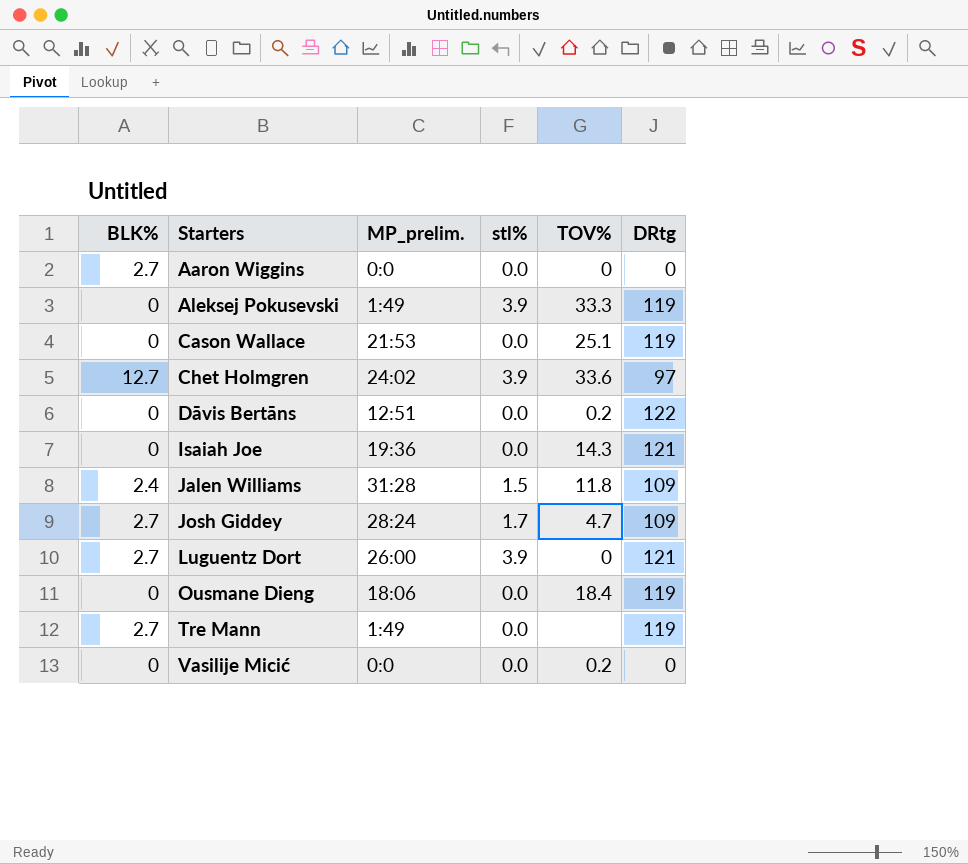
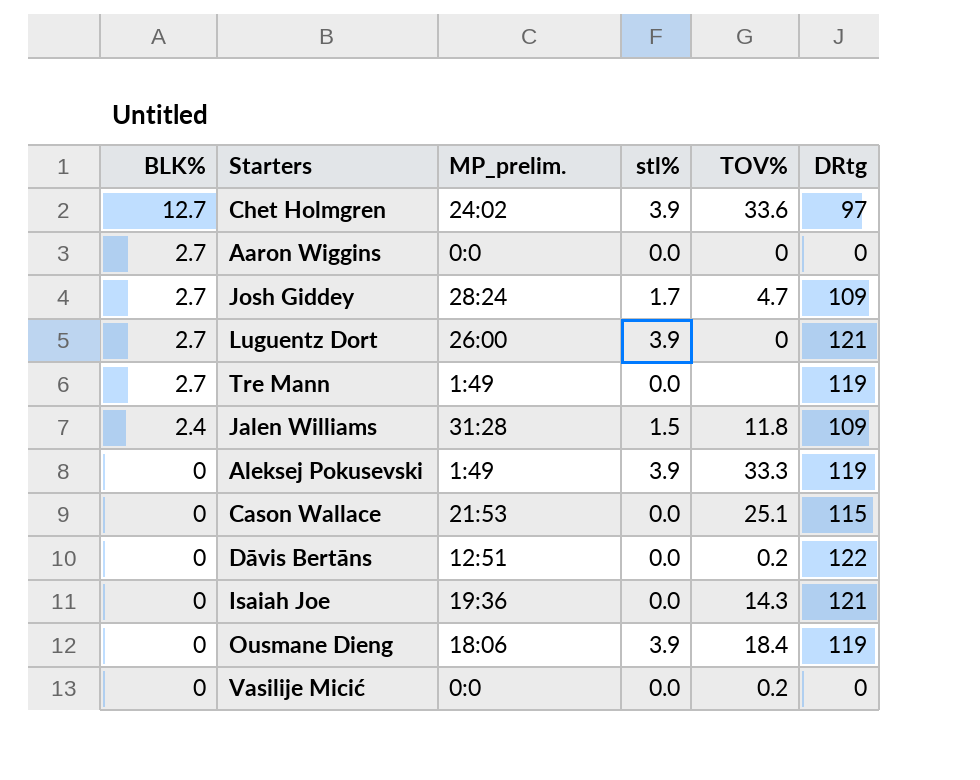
row order: Starters ascending -> BLK% descending
Cason Wallace | DRtg: 119 -> 115
Ousmane Dieng | stl%: 0.0 -> 3.9

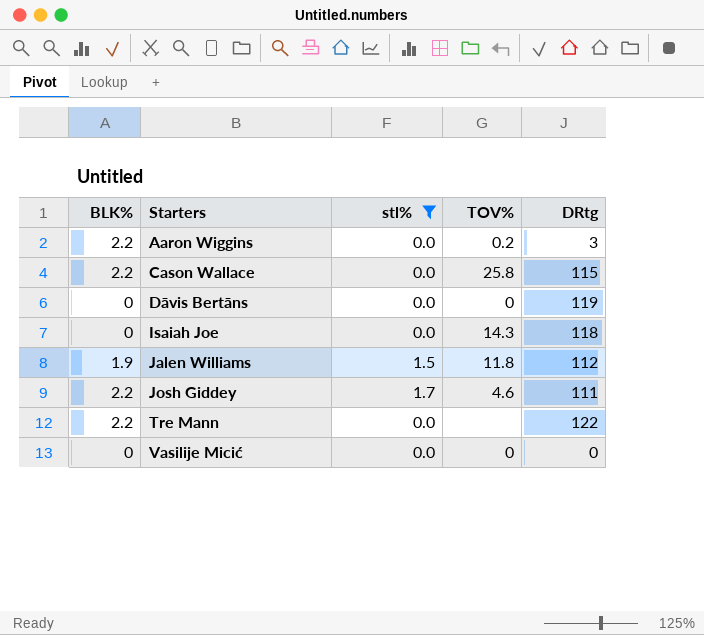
filter: none -> stl% != 3.9
row order: BLK% descending -> Starters ascending
column MP_prelim. | position: 3 -> none
Aaron Wiggins | BLK%: 2.7 -> 2.2
Aaron Wiggins | TOV%: 0 -> 0.2
Aaron Wiggins | DRtg: 0 -> 3
Cason Wallace | BLK%: 0 -> 2.2
Cason Wallace | TOV%: 25.1 -> 25.8
Dāvis Bertāns | TOV%: 0.2 -> 0
Dāvis Bertāns | DRtg: 122 -> 119
Isaiah Joe | DRtg: 121 -> 118
Jalen Williams | BLK%: 2.4 -> 1.9
Jalen Williams | DRtg: 109 -> 112
Josh Giddey | BLK%: 2.7 -> 2.2
Josh Giddey | TOV%: 4.7 -> 4.6
Josh Giddey | DRtg: 109 -> 111
Tre Mann | BLK%: 2.7 -> 2.2
Tre Mann | DRtg: 119 -> 122
Vasilije Micić | TOV%: 0.2 -> 0

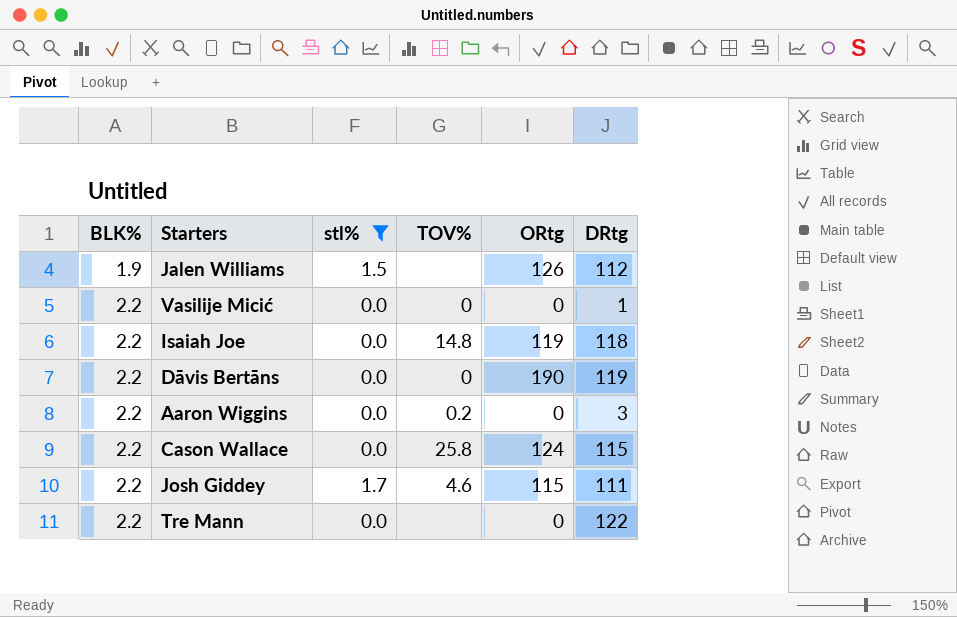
row order: Starters ascending -> BLK% ascending
column ORtg | position: none -> 5
Jalen Williams | TOV%: 11.8 -> none
Vasilije Micić | BLK%: 0 -> 2.2
Vasilije Micić | DRtg: 0 -> 1
Isaiah Joe | BLK%: 0 -> 2.2
Isaiah Joe | TOV%: 14.3 -> 14.8
Dāvis Bertāns | BLK%: 0 -> 2.2

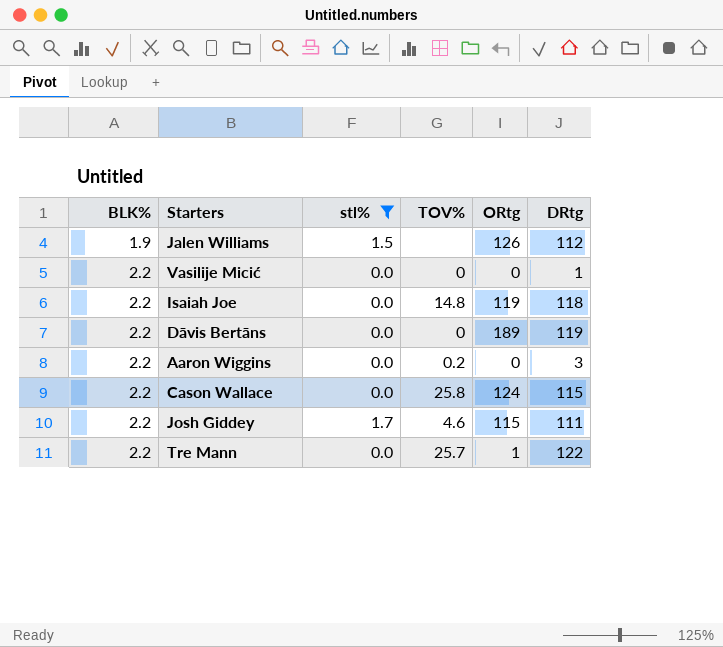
Dāvis Bertāns | ORtg: 190 -> 189
Tre Mann | TOV%: none -> 25.7
Tre Mann | ORtg: 0 -> 1

